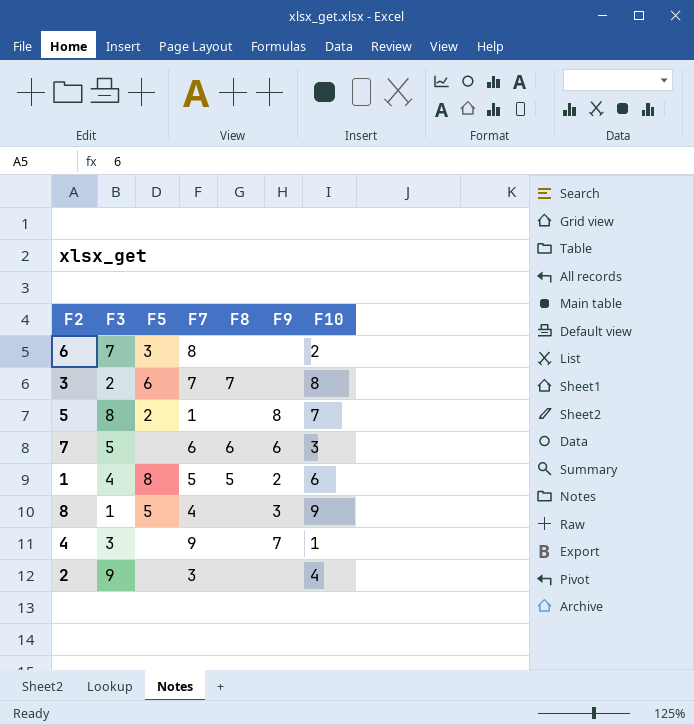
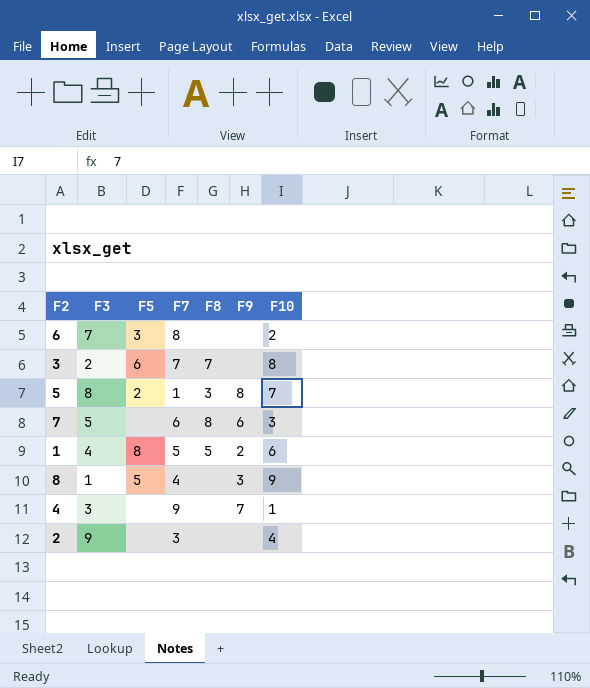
5 | F8: none -> 3
7 | F8: 6 -> 8

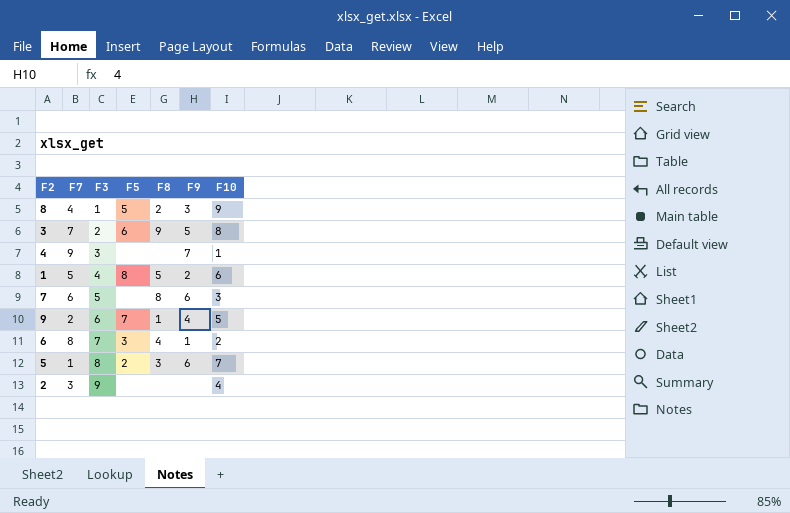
row order: none -> F3 ascending
column F7 | position: 4 -> 2
8 | F8: none -> 2
3 | F8: 7 -> 9
3 | F9: none -> 5
row 9: none -> 2 | 6 | 7 | 1 | 4 | 5
6 | F8: none -> 4
6 | F9: none -> 1
5 | F9: 8 -> 6

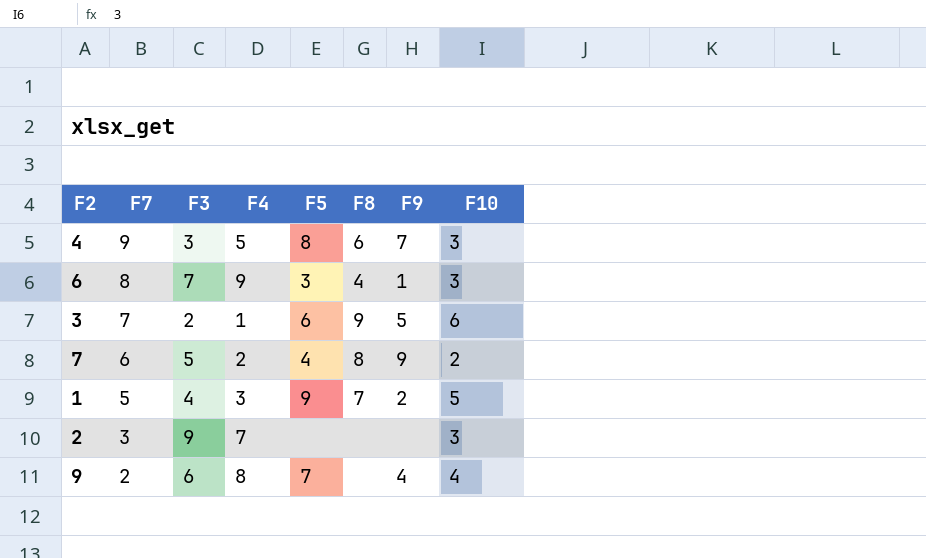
row order: F3 ascending -> F7 descending
column F4 | position: none -> 4
row 8: 4 | 1 | 5 | 2 | 3 | 9 -> none
row 5: 1 | 8 | 2 | 3 | 6 | 7 -> none
4 | F5: none -> 8
4 | F8: none -> 6
4 | F10: 1 -> 3
6 | F10: 2 -> 3
3 | F10: 8 -> 6
7 | F5: none -> 4
7 | F9: 6 -> 9
7 | F10: 3 -> 2
1 | F5: 8 -> 9
1 | F8: 5 -> 7
1 | F10: 6 -> 5
2 | F10: 4 -> 3
9 | F8: 1 -> none
9 | F10: 5 -> 4

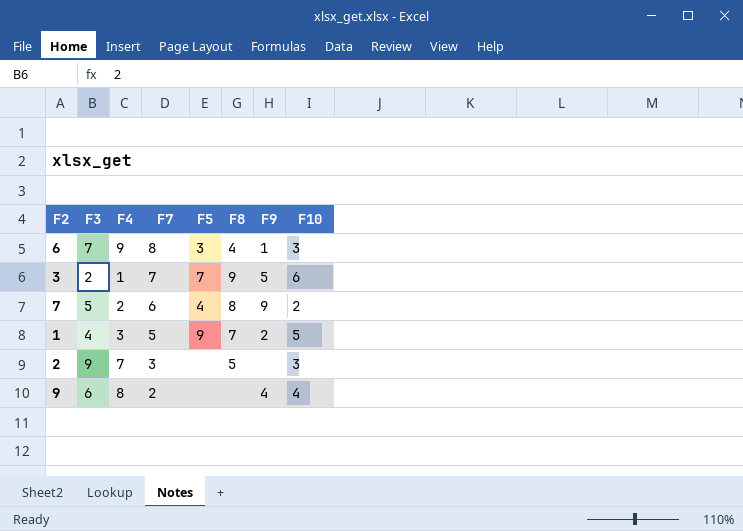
column F7 | position: 2 -> 4
row 4: 9 | 3 | 5 | 8 | 6 | 7 | 3 -> none
3 | F5: 6 -> 7
2 | F8: none -> 5
9 | F5: 7 -> none

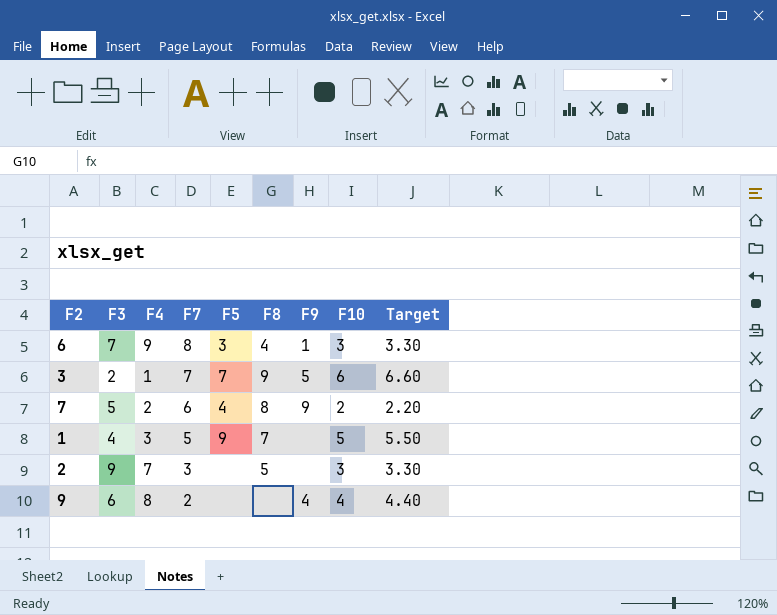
column Target | formula: none -> [F10] * 1.1
1 | F9: 2 -> none

